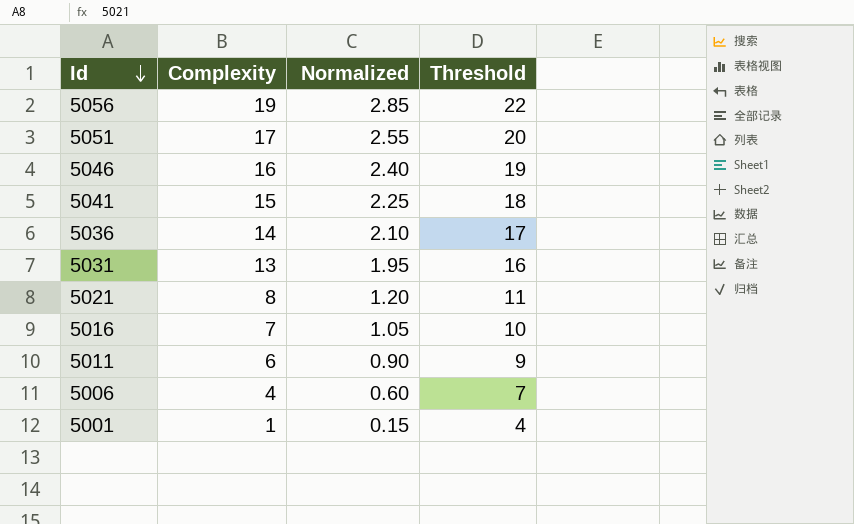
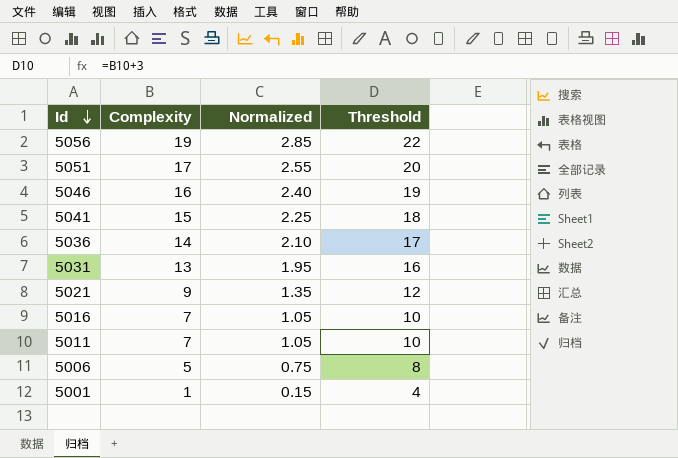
5021 | Complexity: 8 -> 9
5021 | Normalized: 1.20 -> 1.35
5021 | Threshold: 11 -> 12
5011 | Complexity: 6 -> 7
5011 | Normalized: 0.90 -> 1.05
5011 | Threshold: 9 -> 10
5006 | Complexity: 4 -> 5
5006 | Normalized: 0.60 -> 0.75
5006 | Threshold: 7 -> 8

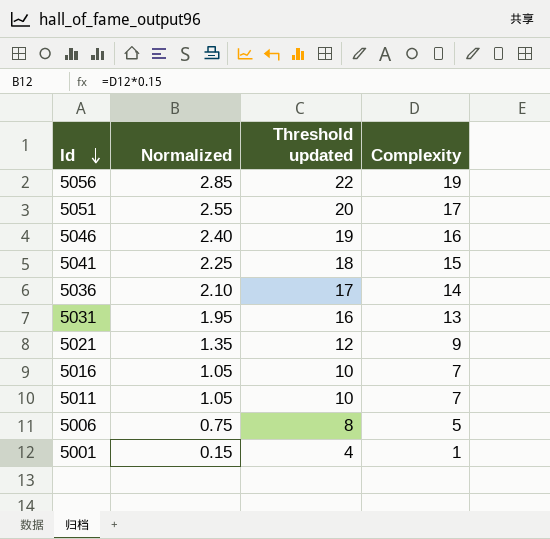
column name: Threshold -> Threshold updated
column Complexity | position: 2 -> 4

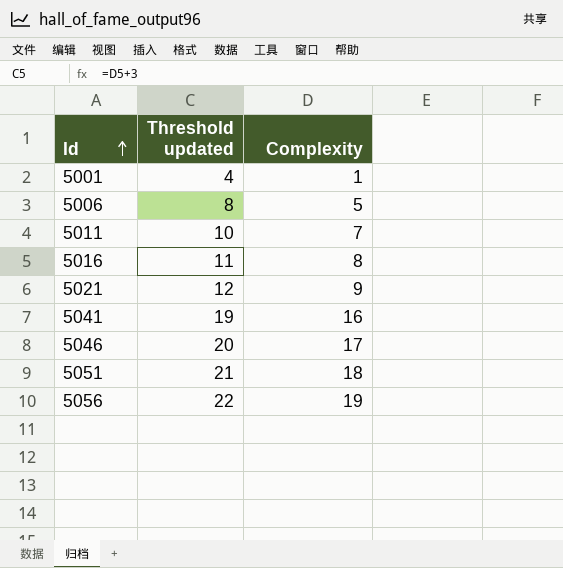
row order: Id descending -> Id ascending
column Normalized | formula: [Complexity] * 0.15 -> none
row 5036: 2.10 | 17 | 14 -> none
row 5031: 1.95 | 16 | 13 -> none
5016 | Threshold updated: 10 -> 11
5016 | Complexity: 7 -> 8
5041 | Threshold updated: 18 -> 19
5041 | Complexity: 15 -> 16
5046 | Threshold updated: 19 -> 20
5046 | Complexity: 16 -> 17
5051 | Threshold updated: 20 -> 21
5051 | Complexity: 17 -> 18

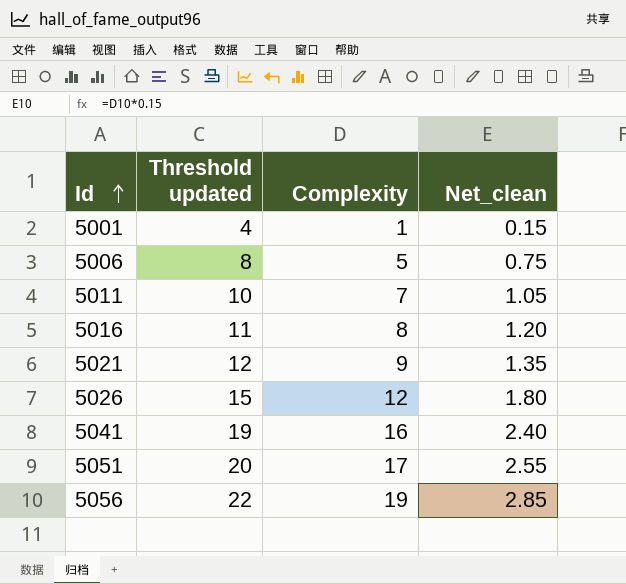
column Net_clean | formula: none -> [Complexity] * 0.15
row 5046: 20 | 17 -> none
row 5026: none -> 15 | 12 | 1.80
5051 | Threshold updated: 21 -> 20
5051 | Complexity: 18 -> 17

